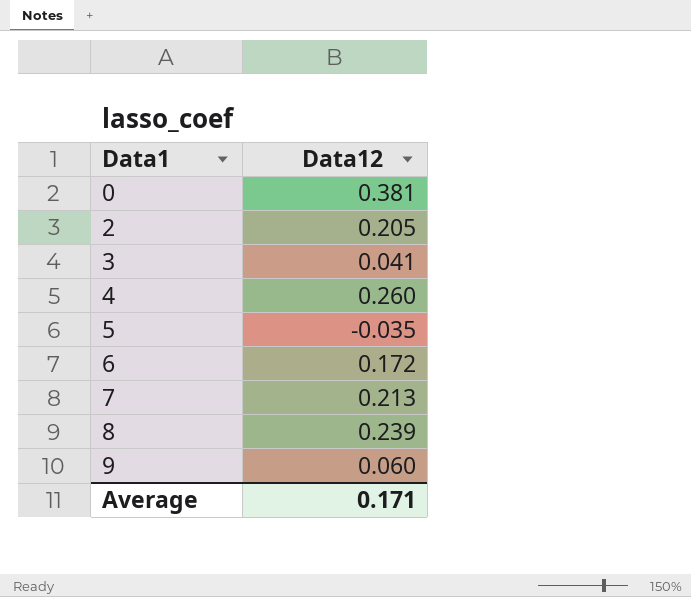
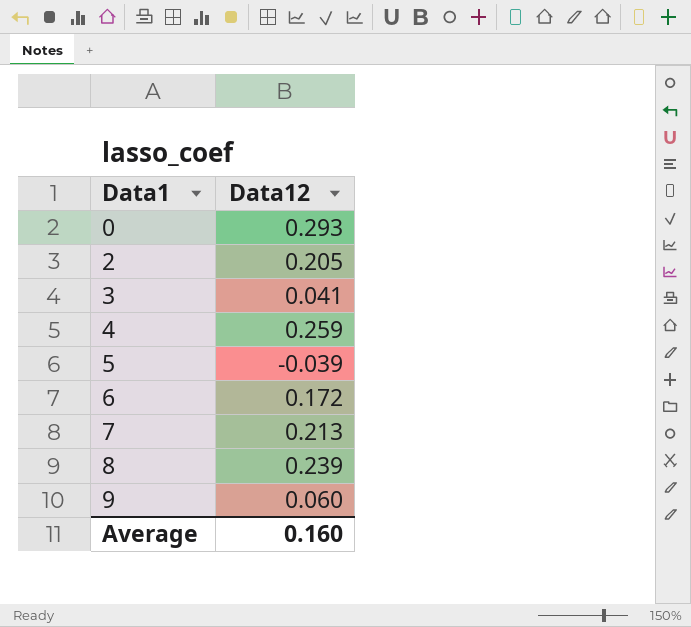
0 | Data12: 0.381 -> 0.293
4 | Data12: 0.260 -> 0.259
5 | Data12: -0.035 -> -0.039
Average | Data12: 0.171 -> 0.160

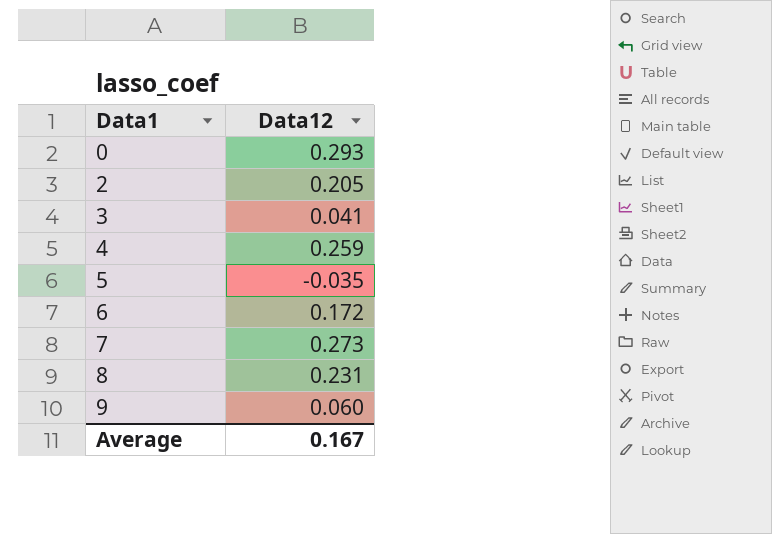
5 | Data12: -0.039 -> -0.035
7 | Data12: 0.213 -> 0.273
8 | Data12: 0.239 -> 0.231
Average | Data12: 0.160 -> 0.167

